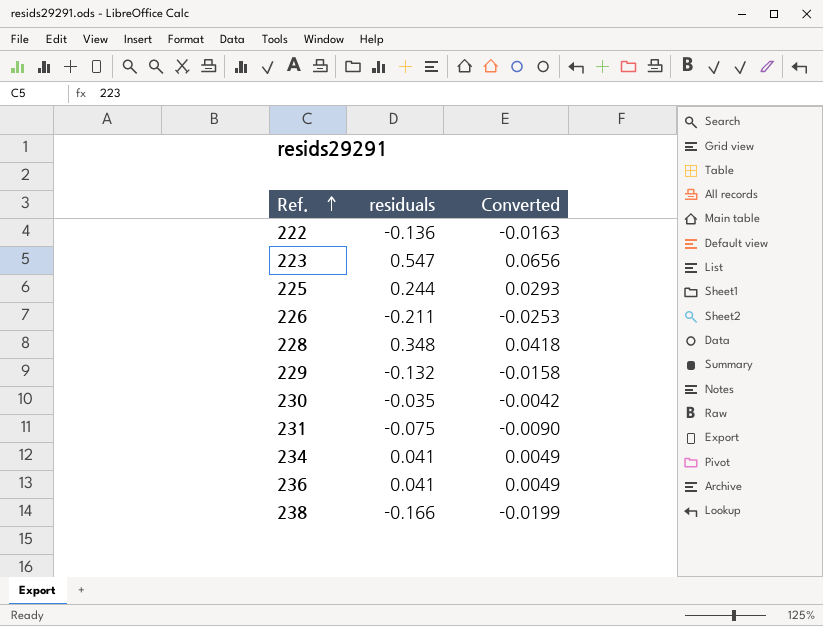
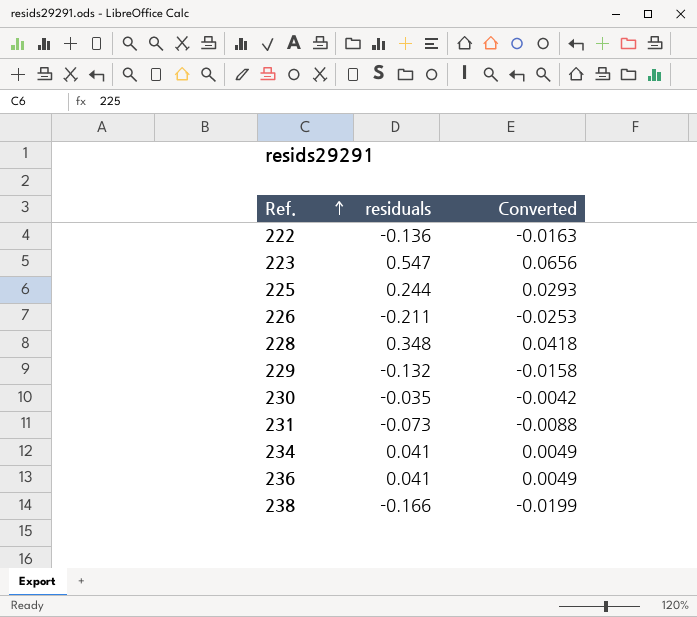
231 | residuals: -0.075 -> -0.073
231 | Converted: -0.0090 -> -0.0088

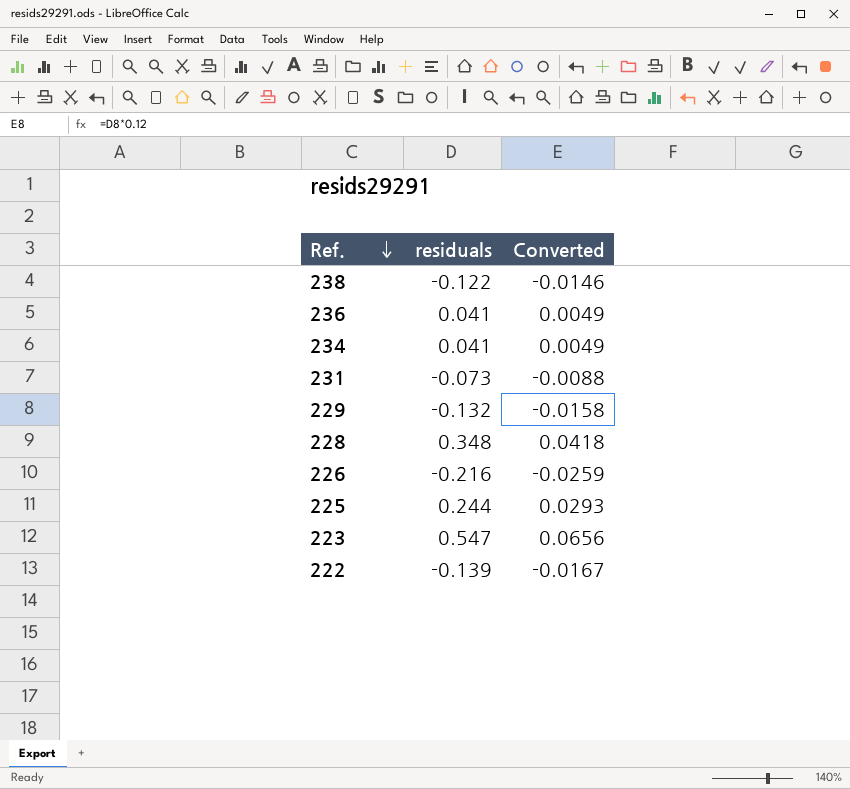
row order: Ref. ascending -> Ref. descending
row 230: -0.035 | -0.0042 -> none
238 | residuals: -0.166 -> -0.122
238 | Converted: -0.0199 -> -0.0146
226 | residuals: -0.211 -> -0.216
226 | Converted: -0.0253 -> -0.0259
222 | residuals: -0.136 -> -0.139
222 | Converted: -0.0163 -> -0.0167

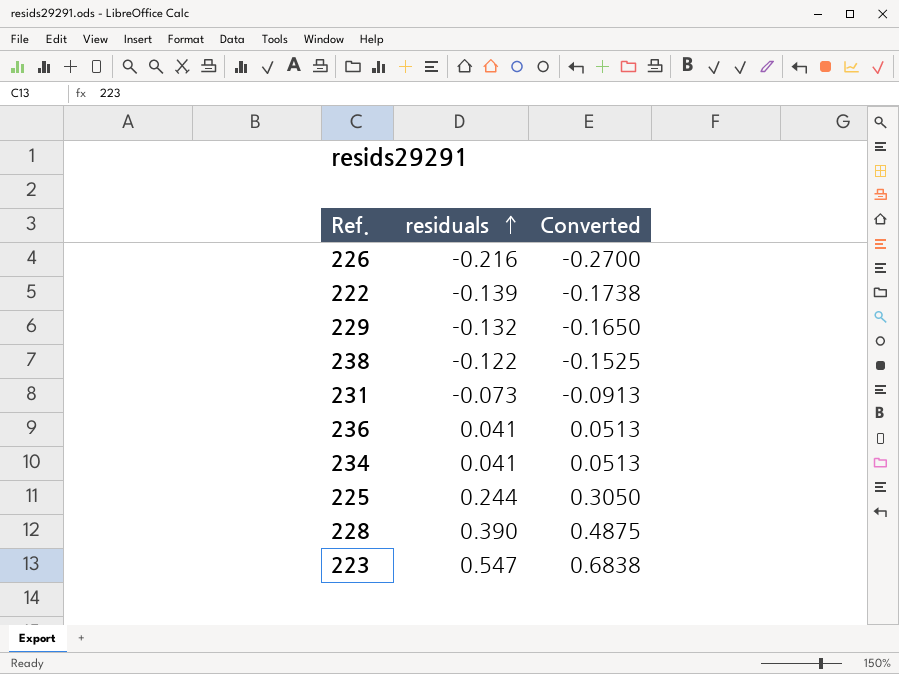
row order: Ref. descending -> residuals ascending
column Converted | formula: [residuals] * 0.12 -> [residuals] * 1.25
228 | residuals: 0.348 -> 0.390

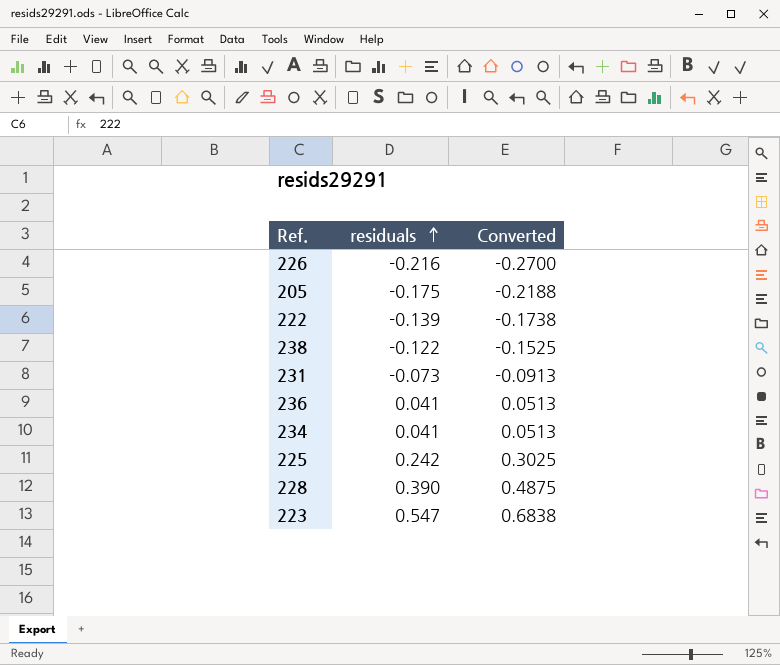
row 229: -0.132 | -0.1650 -> none
row 205: none -> -0.175 | -0.2188
225 | residuals: 0.244 -> 0.242
225 | Converted: 0.3050 -> 0.3025

